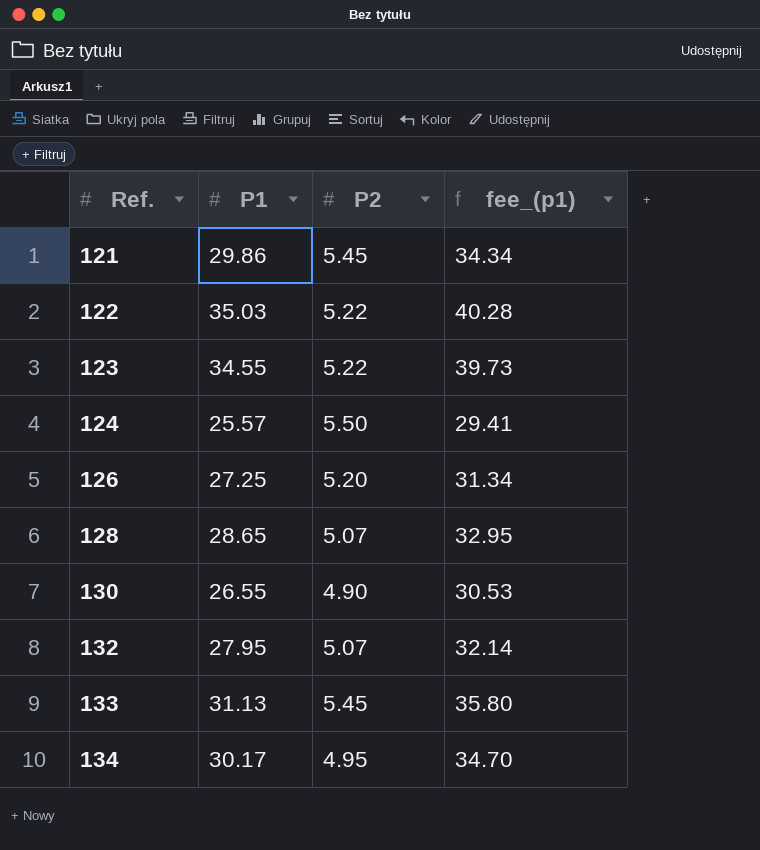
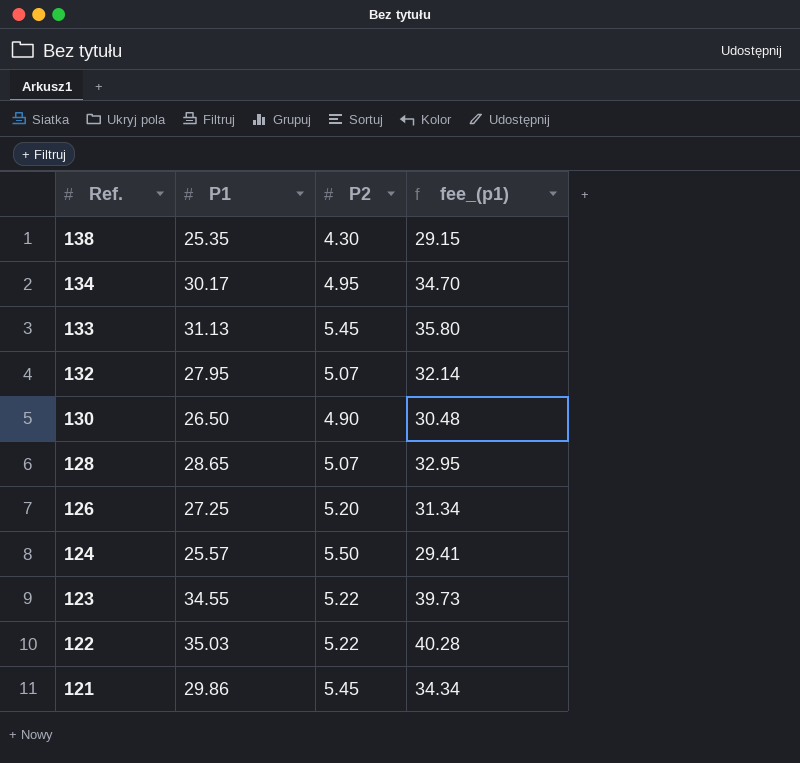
row order: Ref. ascending -> Ref. descending
row 138: none -> 25.35 | 4.30 | 29.15
130 | P1: 26.55 -> 26.50
130 | fee_(p1): 30.53 -> 30.48

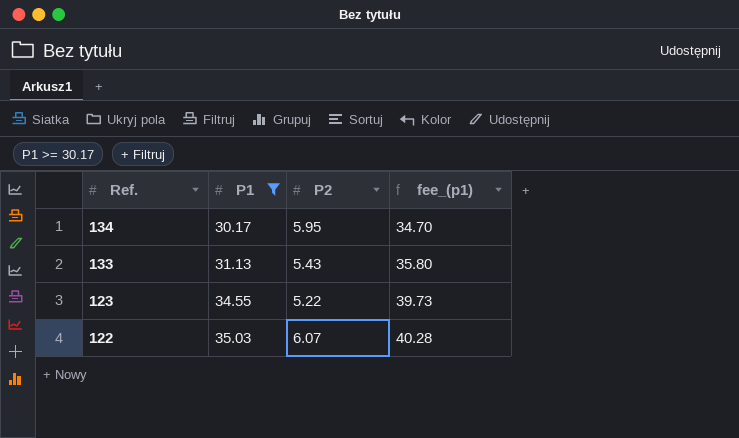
filter: none -> P1 >= 30.17
134 | P2: 4.95 -> 5.95
133 | P2: 5.45 -> 5.43
122 | P2: 5.22 -> 6.07

